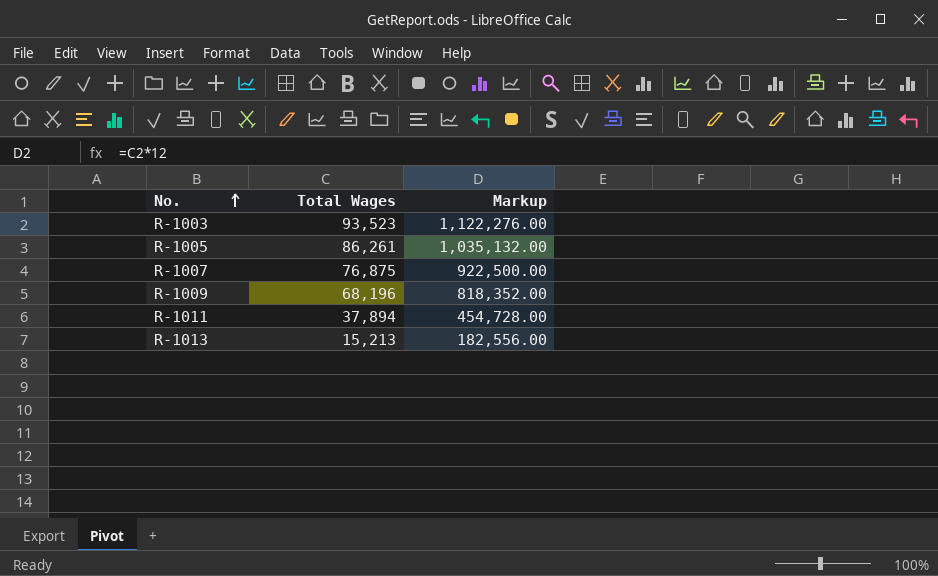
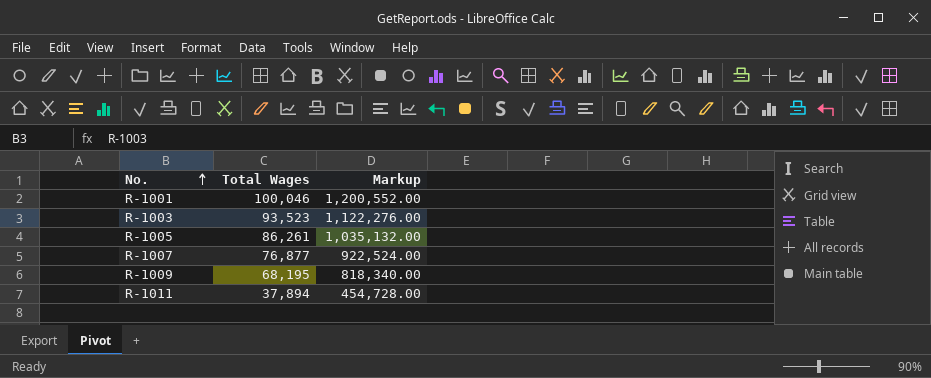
row R-1013: 15,213 | 182,556.00 -> none
row R-1001: none -> 100,046 | 1,200,552.00
R-1007 | Total Wages: 76,875 -> 76,877
R-1007 | Markup: 922,500.00 -> 922,524.00
R-1009 | Total Wages: 68,196 -> 68,195
R-1009 | Markup: 818,352.00 -> 818,340.00

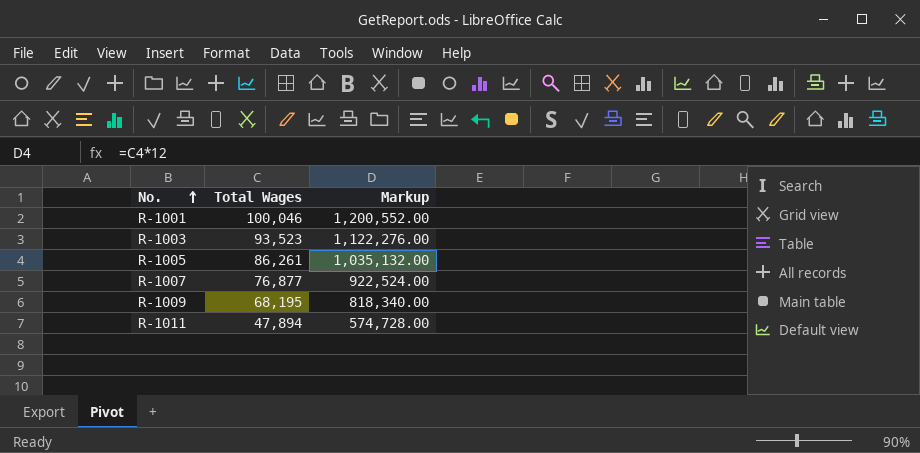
R-1011 | Total Wages: 37,894 -> 47,894
R-1011 | Markup: 454,728.00 -> 574,728.00

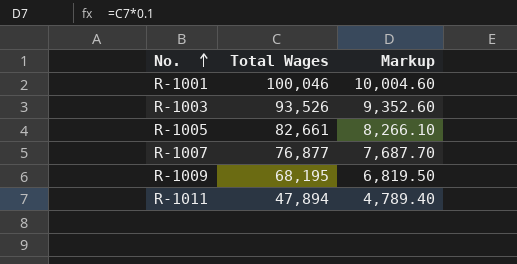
column Markup | formula: [Total Wages] * 12 -> [Total Wages] * 0.1
R-1003 | Total Wages: 93,523 -> 93,526
R-1005 | Total Wages: 86,261 -> 82,661

